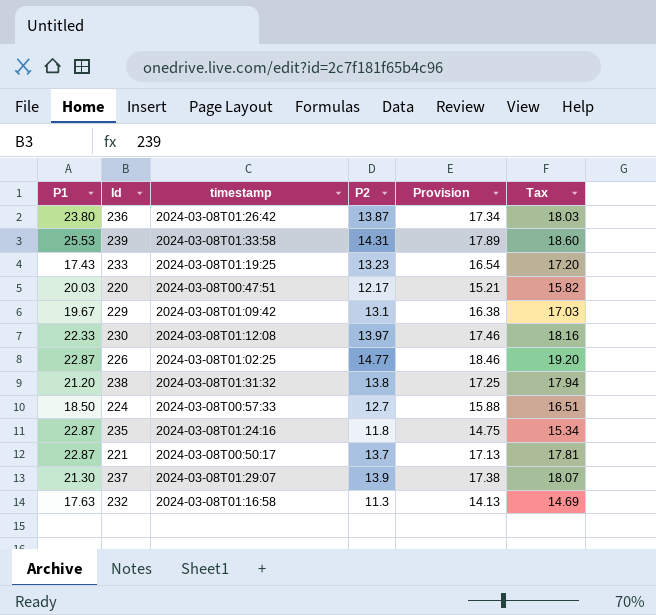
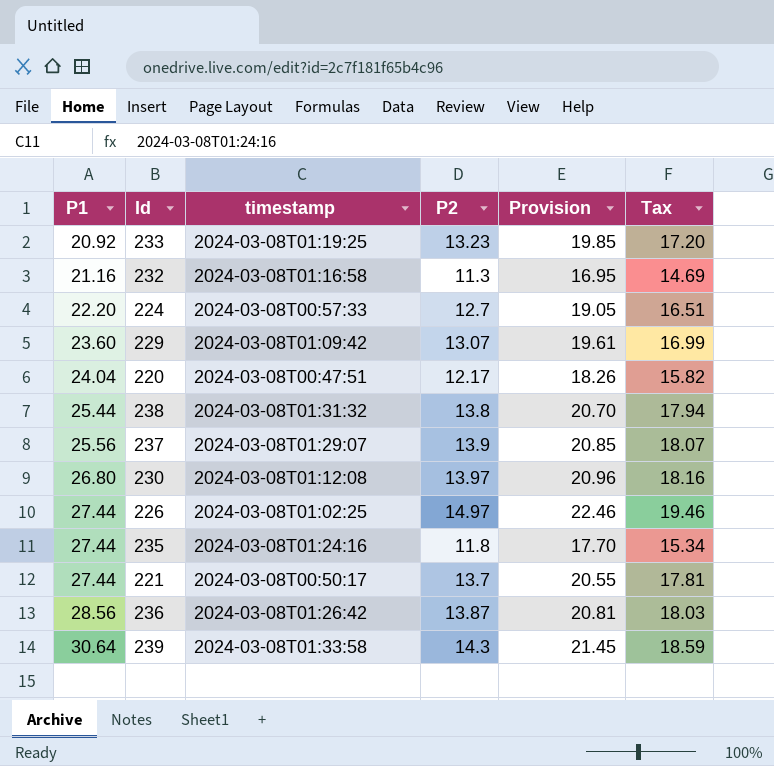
row order: none -> P1 ascending
column Provision | formula: [P2] * 1.25 -> [P2] * 1.5
233 | P1: 17.43 -> 20.92
232 | P1: 17.63 -> 21.16
224 | P1: 18.50 -> 22.20
229 | P1: 19.67 -> 23.60
229 | P2: 13.1 -> 13.07
229 | Tax: 17.03 -> 16.99
220 | P1: 20.03 -> 24.04
238 | P1: 21.20 -> 25.44
237 | P1: 21.30 -> 25.56
230 | P1: 22.33 -> 26.80
226 | P1: 22.87 -> 27.44
226 | P2: 14.77 -> 14.97
226 | Tax: 19.20 -> 19.46
235 | P1: 22.87 -> 27.44
221 | P1: 22.87 -> 27.44
236 | P1: 23.80 -> 28.56
239 | P1: 25.53 -> 30.64
239 | P2: 14.31 -> 14.3
239 | Tax: 18.60 -> 18.59

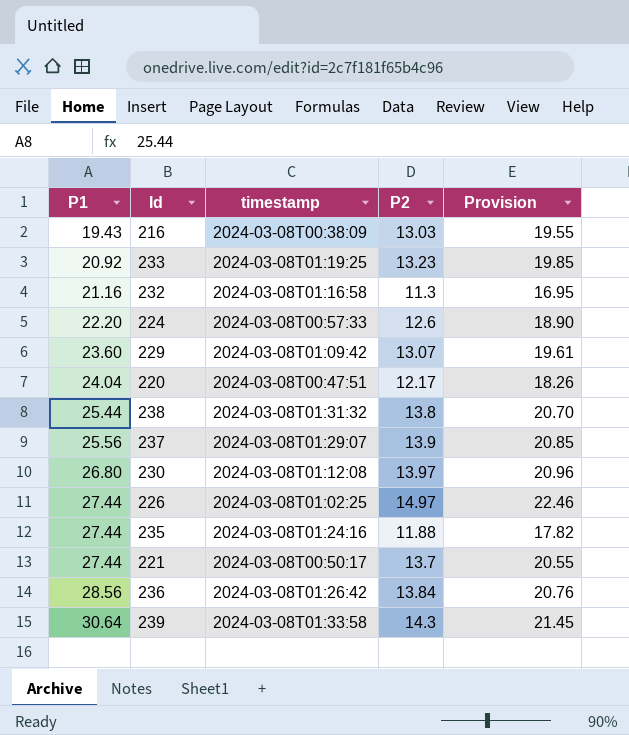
column Tax | formula: [P2] * 1.3 -> none
row 216: none -> 19.43 | 2024-03-08T00:38:09 | 13.03 | 19.55
224 | P2: 12.7 -> 12.6
224 | Provision: 19.05 -> 18.90
235 | P2: 11.8 -> 11.88
235 | Provision: 17.70 -> 17.82
236 | P2: 13.87 -> 13.84
236 | Provision: 20.81 -> 20.76

